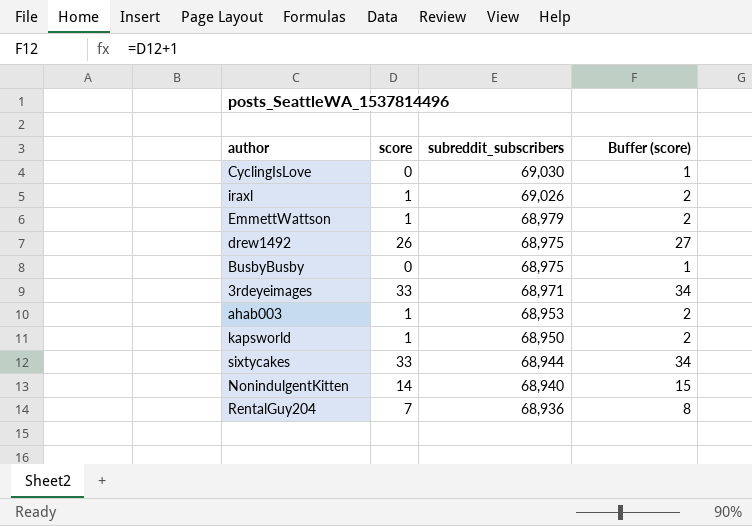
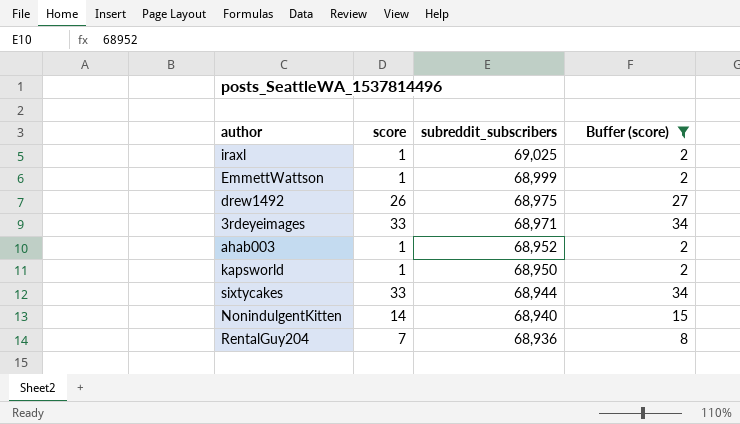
filter: none -> Buffer (score) != 1
iraxl | subreddit_subscribers: 69,026 -> 69,025
EmmettWattson | subreddit_subscribers: 68,979 -> 68,999
ahab003 | subreddit_subscribers: 68,953 -> 68,952

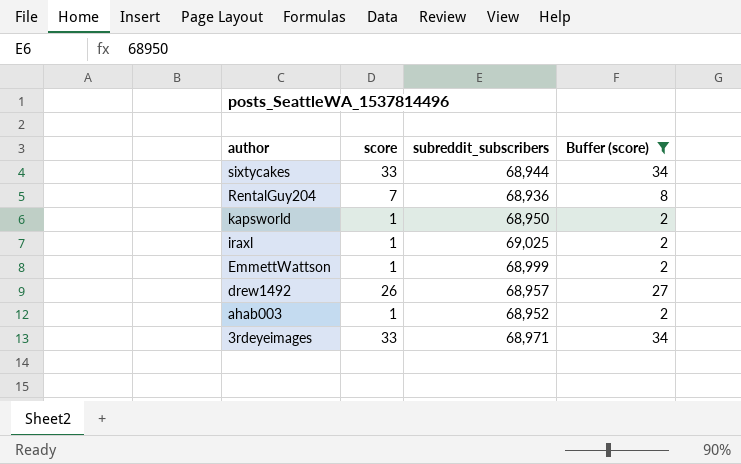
row order: subreddit_subscribers descending -> author descending
row NonindulgentKitten: 14 | 68,940 | 15 -> none
drew1492 | subreddit_subscribers: 68,975 -> 68,957

